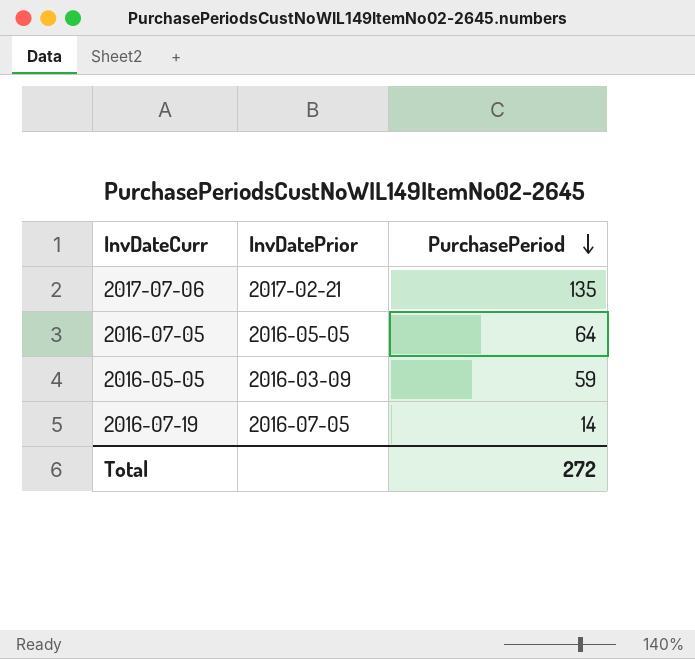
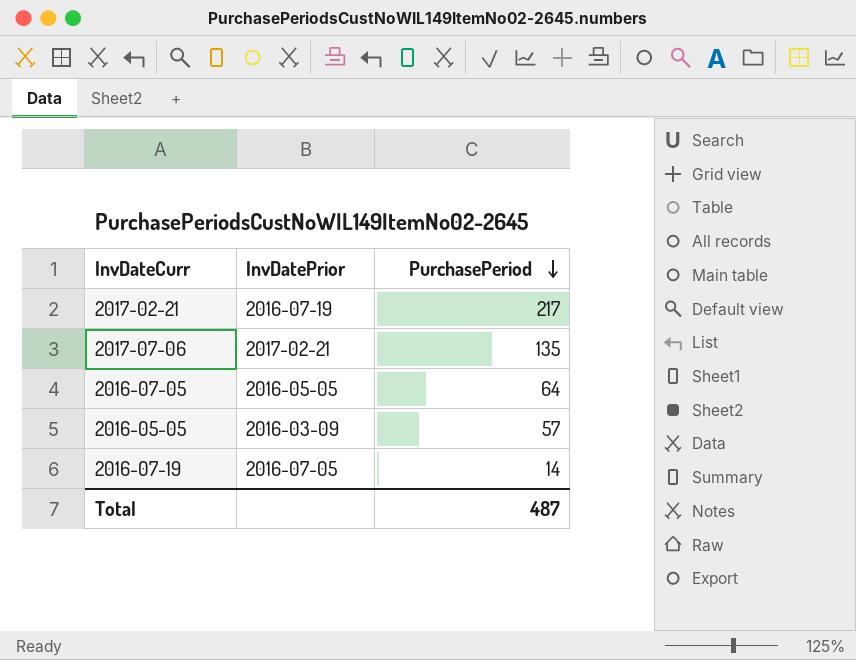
row 2017-02-21: none -> 2016-07-19 | 217
2016-05-05 | PurchasePeriod: 59 -> 57
Total | PurchasePeriod: 272 -> 487

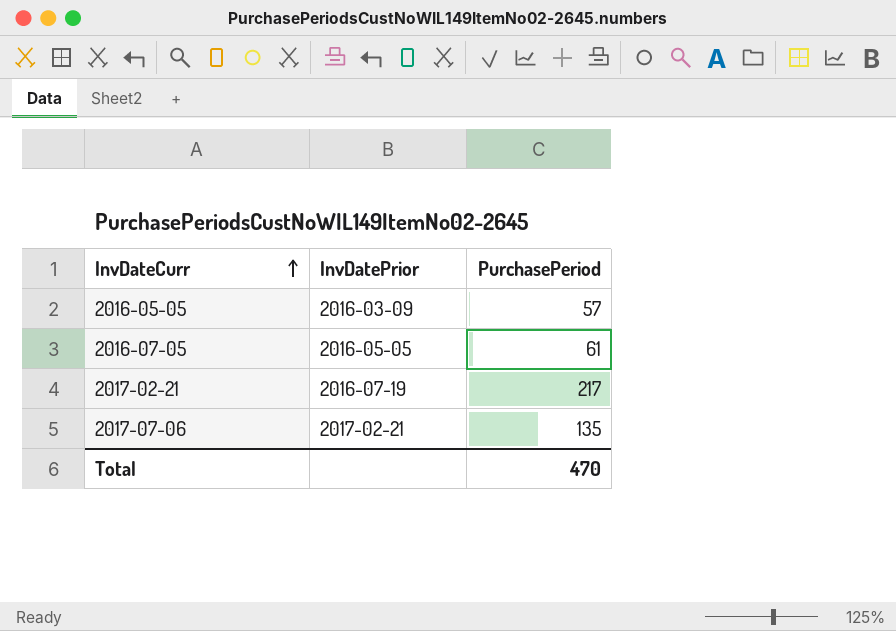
row order: PurchasePeriod descending -> InvDateCurr ascending
row 2016-07-19: 2016-07-05 | 14 -> none
2016-07-05 | PurchasePeriod: 64 -> 61
Total | PurchasePeriod: 487 -> 470

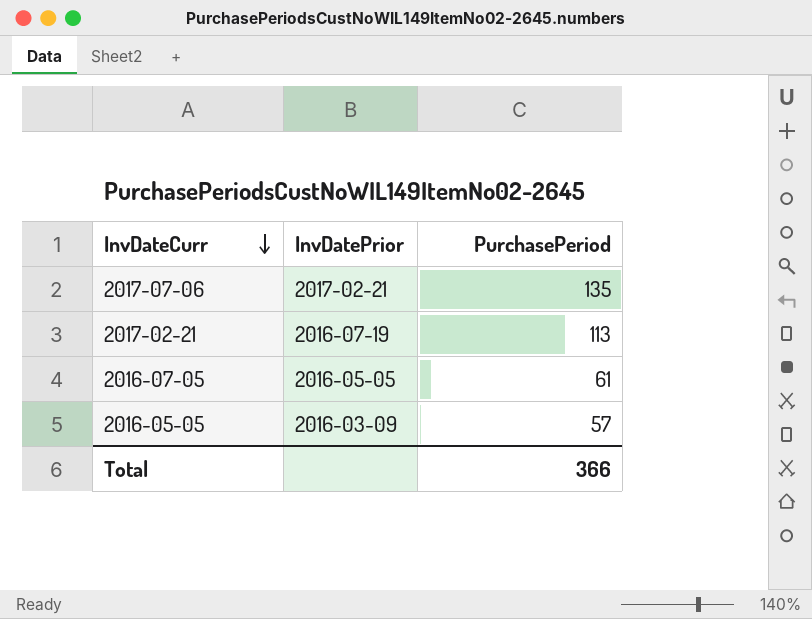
row order: InvDateCurr ascending -> InvDateCurr descending
2017-02-21 | PurchasePeriod: 217 -> 113
Total | PurchasePeriod: 470 -> 366

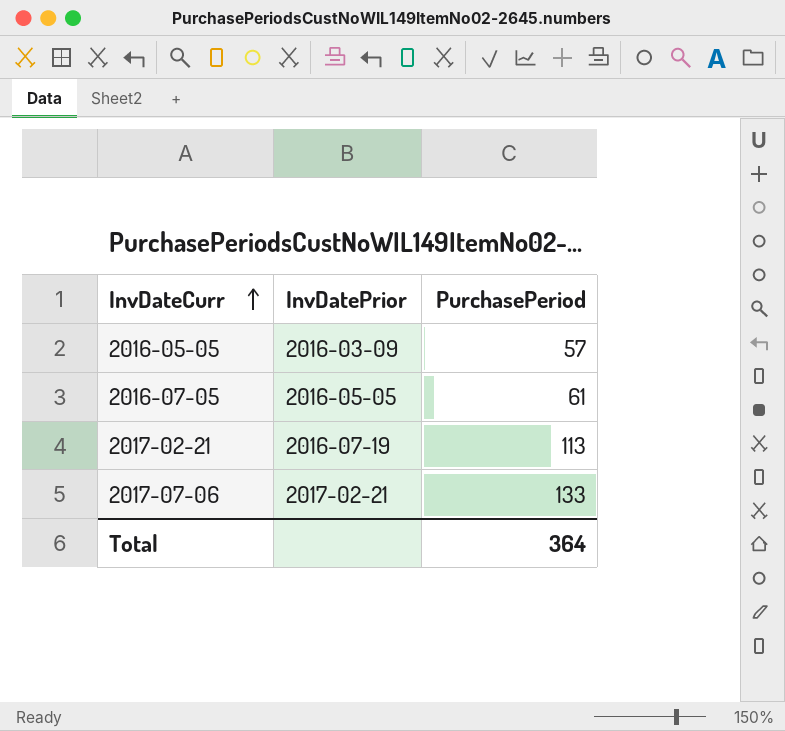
row order: InvDateCurr descending -> InvDateCurr ascending
2017-07-06 | PurchasePeriod: 135 -> 133
Total | PurchasePeriod: 366 -> 364

